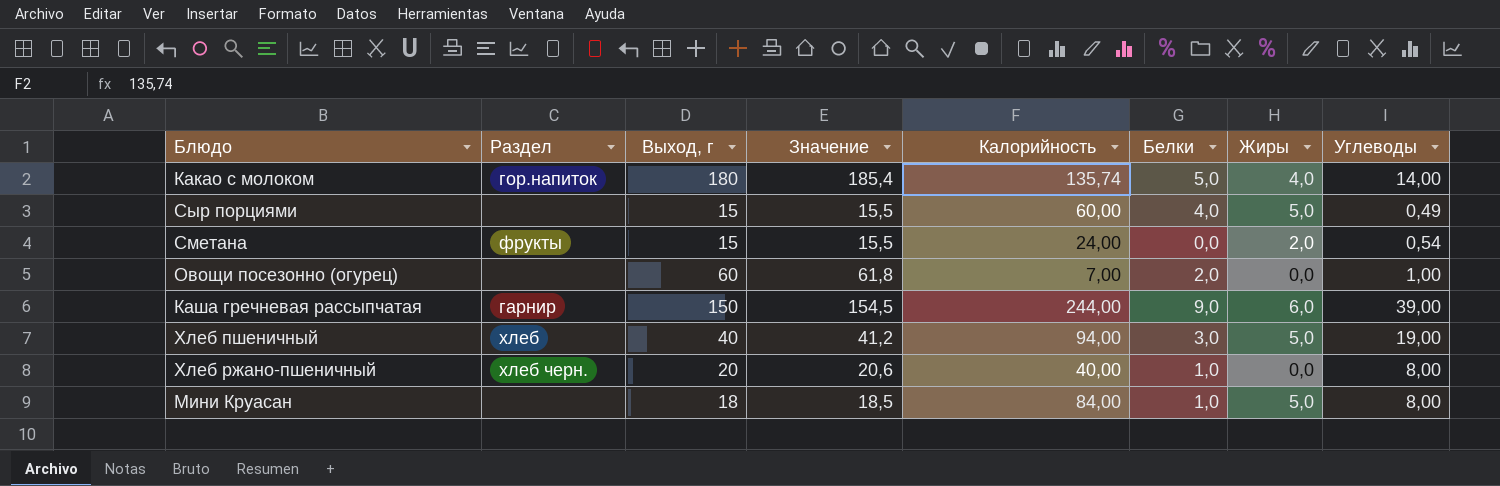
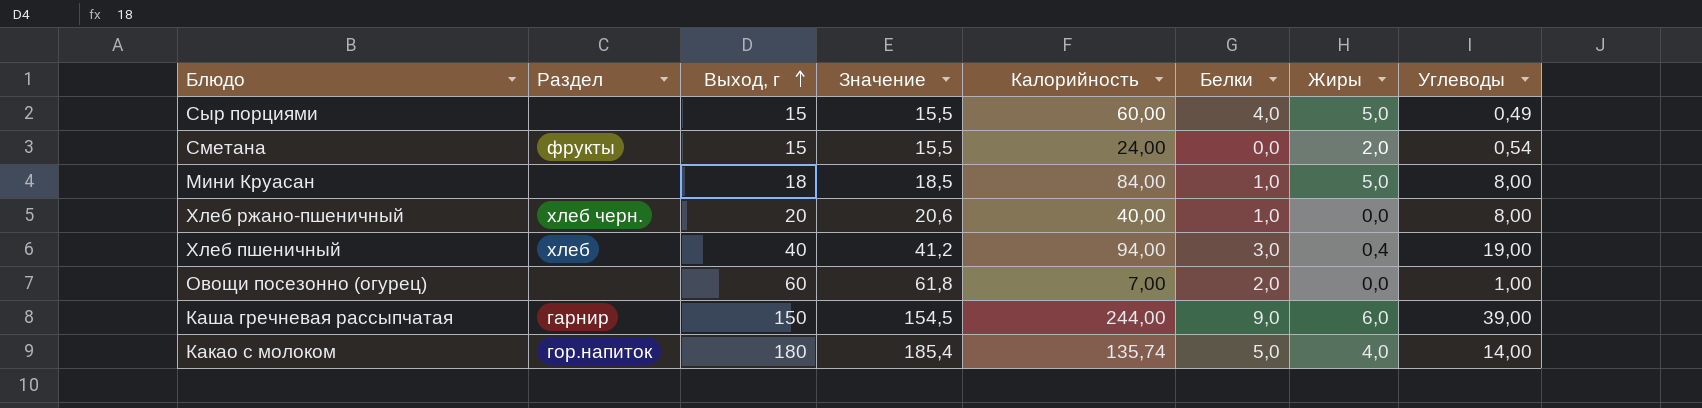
row order: none -> Выход, г ascending
Хлеб пшеничный | Жиры: 5,0 -> 0,4

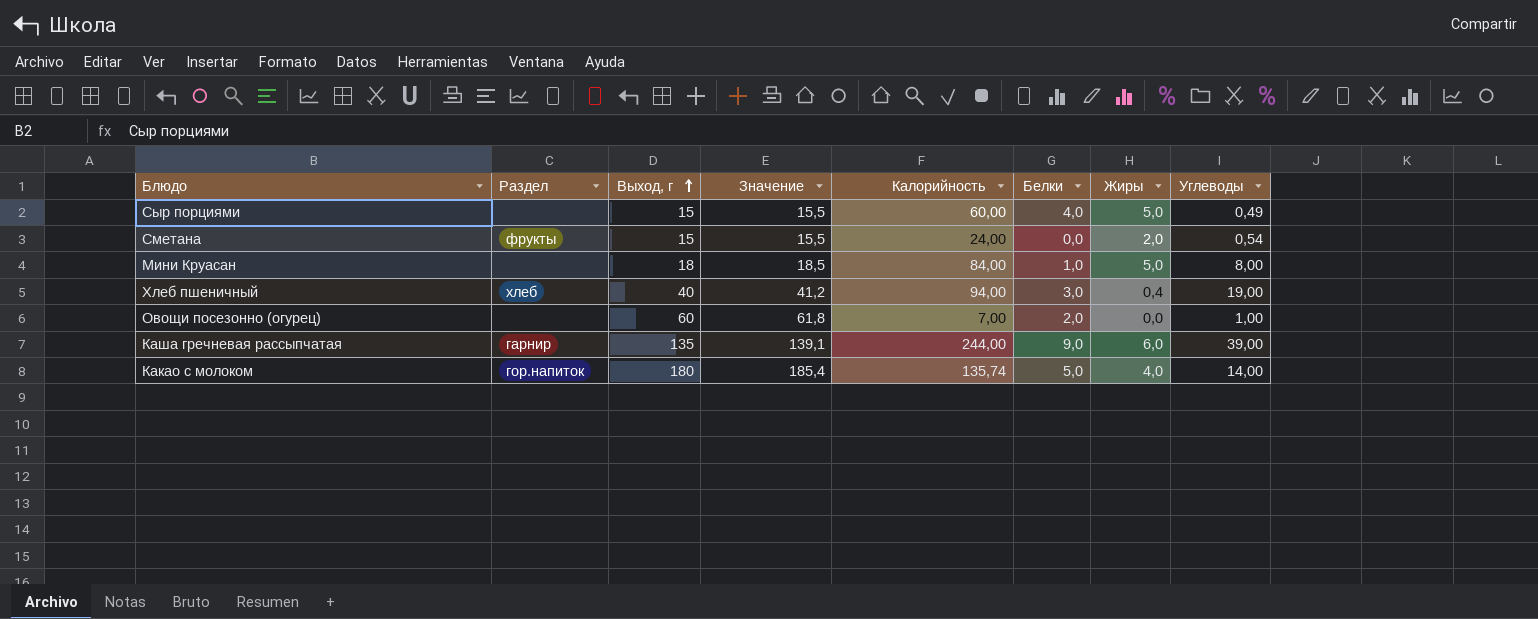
row Хлеб ржано-пшеничный: хлеб черн. | 20 | 20,6 | 40,00 | 1,0 | 0,0 | 8,00 -> none
Каша гречневая рассыпчатая | Выход, г: 150 -> 135
Каша гречневая рассыпчатая | Значение: 154,5 -> 139,1

